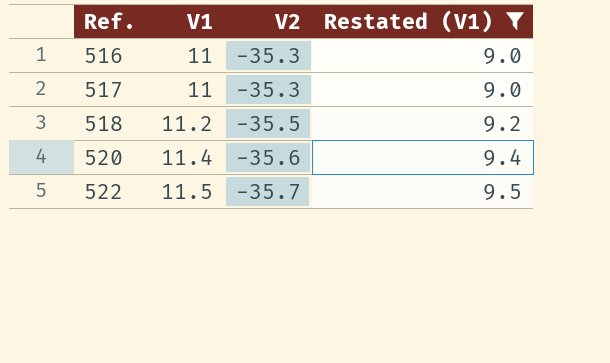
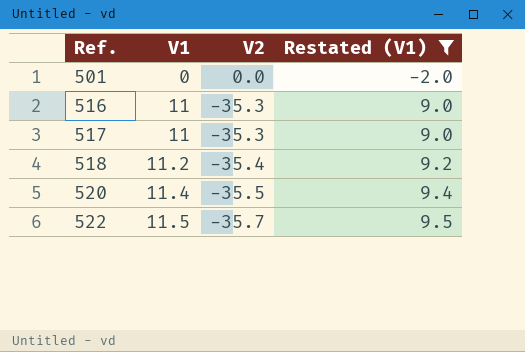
row 501: none -> 0 | 0.0 | -2.0
518 | V2: -35.5 -> -35.4
520 | V2: -35.6 -> -35.5

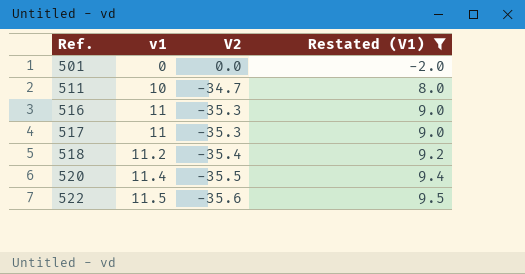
column name: V1 -> v1
row 511: none -> 10 | -34.7 | 8.0
522 | V2: -35.7 -> -35.6

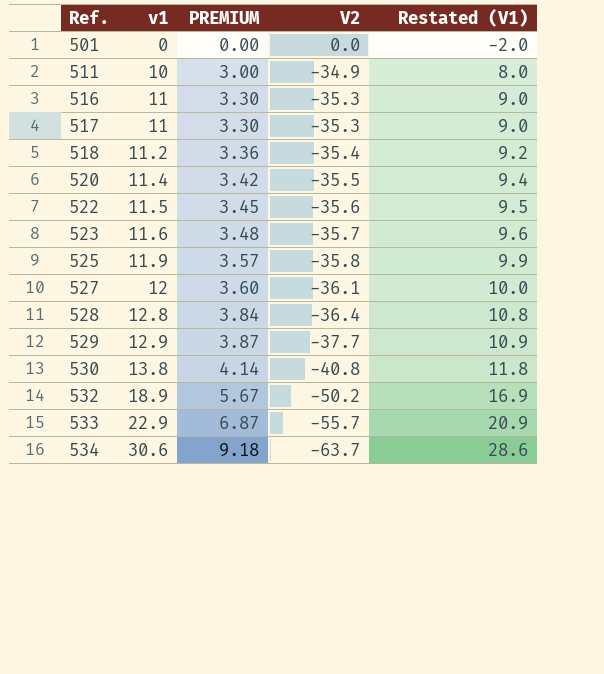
filter: Restated (V1) <= 9.5 -> none
column PREMIUM | formula: none -> [v1] * 0.3
511 | V2: -34.7 -> -34.9

